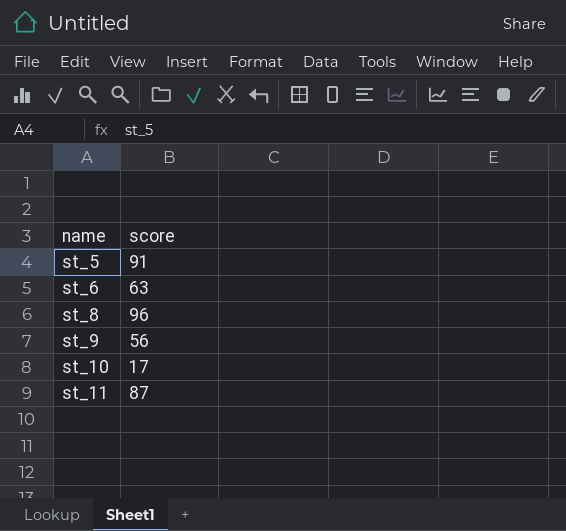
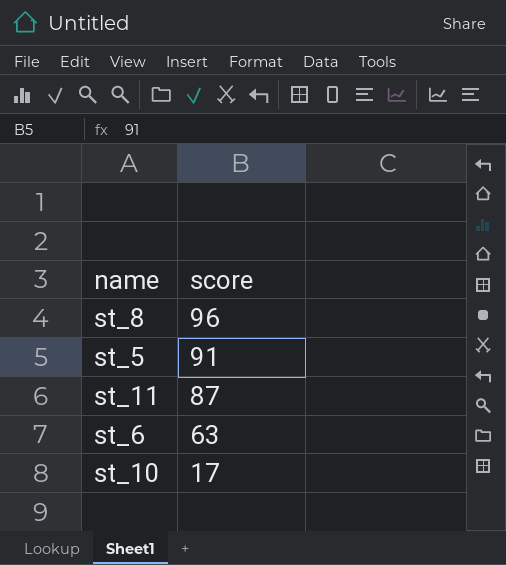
row order: name ascending -> score descending
row st_9: 56 -> none

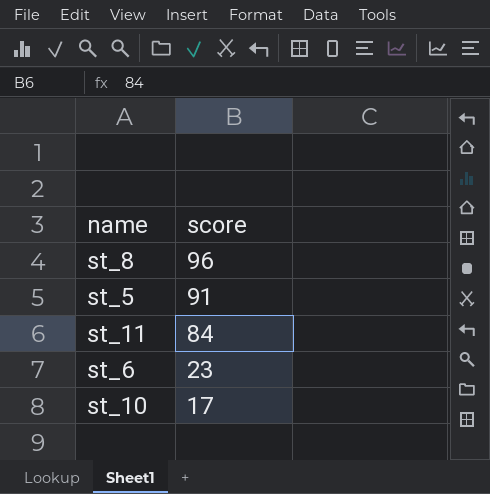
st_11 | score: 87 -> 84
st_6 | score: 63 -> 23

